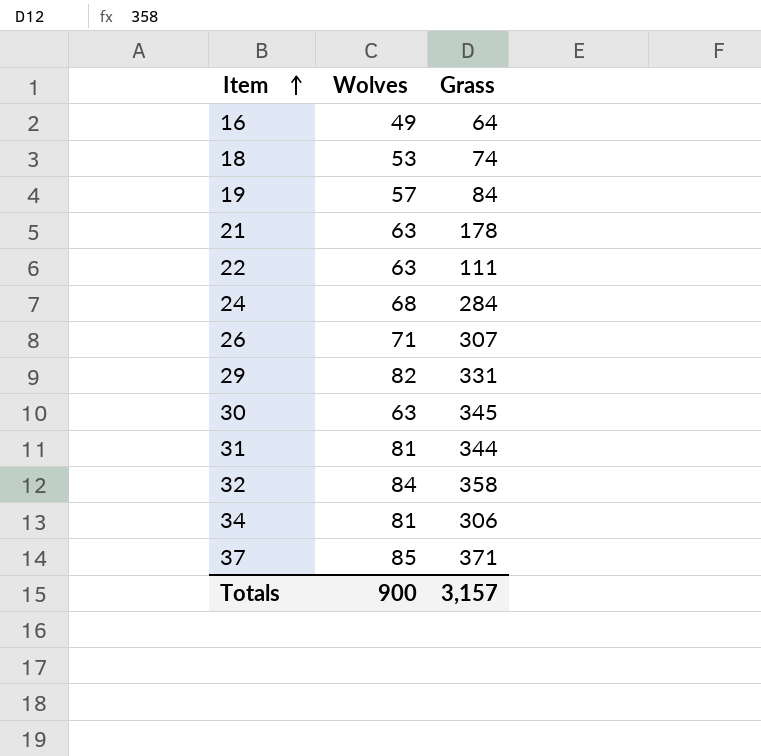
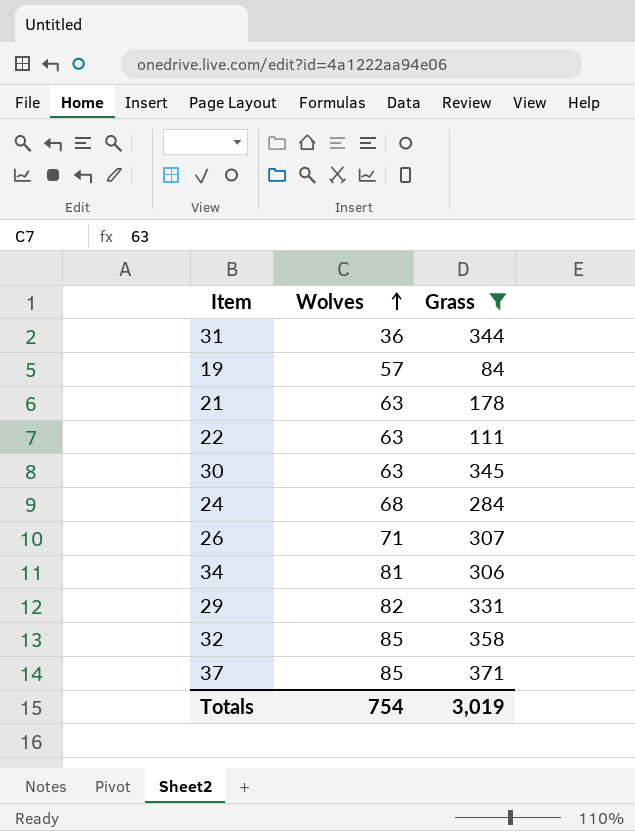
filter: none -> Grass >= 84
row order: Item ascending -> Wolves ascending
31 | Wolves: 81 -> 36
32 | Wolves: 84 -> 85
Totals | Wolves: 900 -> 754
Totals | Grass: 3,157 -> 3,019

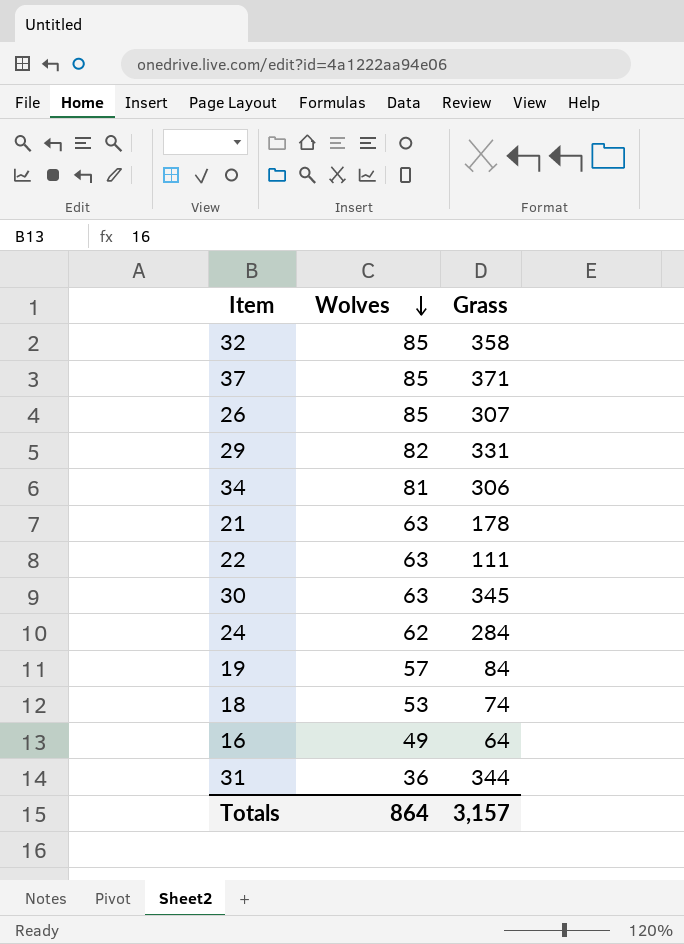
filter: Grass >= 84 -> none
row order: Wolves ascending -> Wolves descending
26 | Wolves: 71 -> 85
24 | Wolves: 68 -> 62
Totals | Wolves: 754 -> 864
Totals | Grass: 3,019 -> 3,157

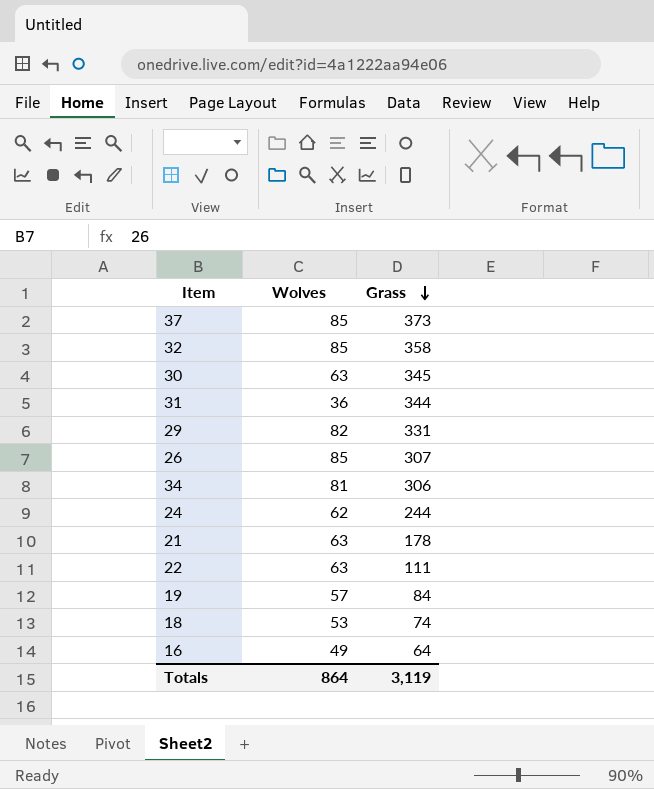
row order: Wolves descending -> Grass descending
37 | Grass: 371 -> 373
24 | Grass: 284 -> 244
Totals | Grass: 3,157 -> 3,119

